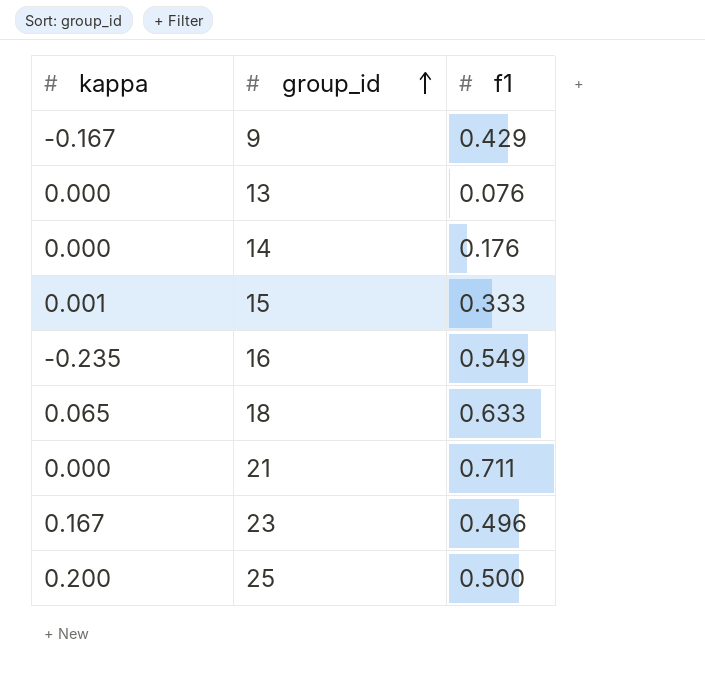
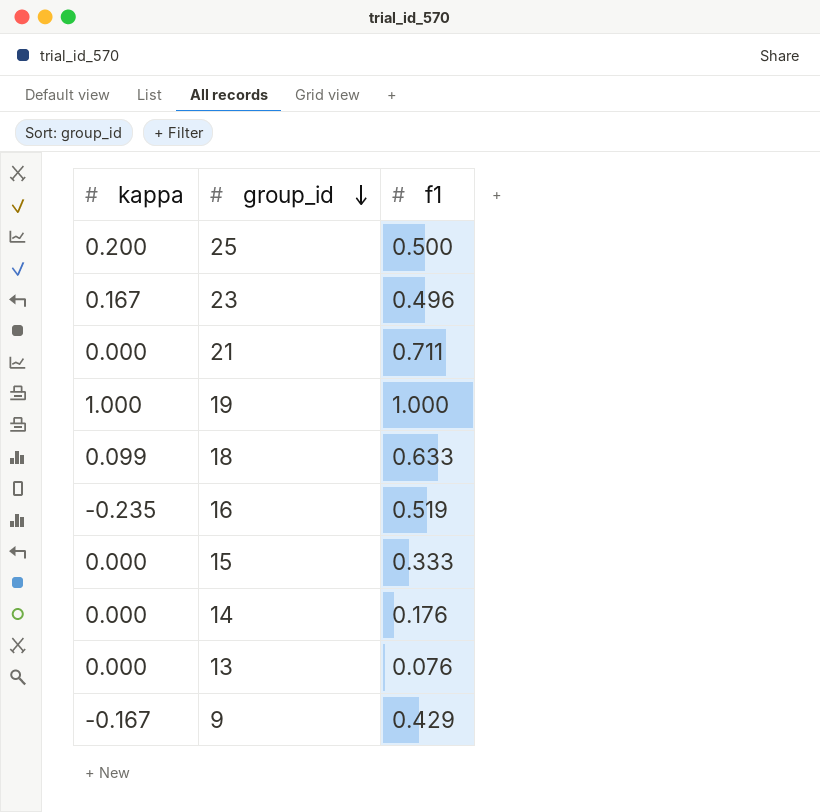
row order: group_id ascending -> group_id descending
row 19: none -> 1.000 | 1.000
18 | kappa: 0.065 -> 0.099
16 | f1: 0.549 -> 0.519
15 | kappa: 0.001 -> 0.000

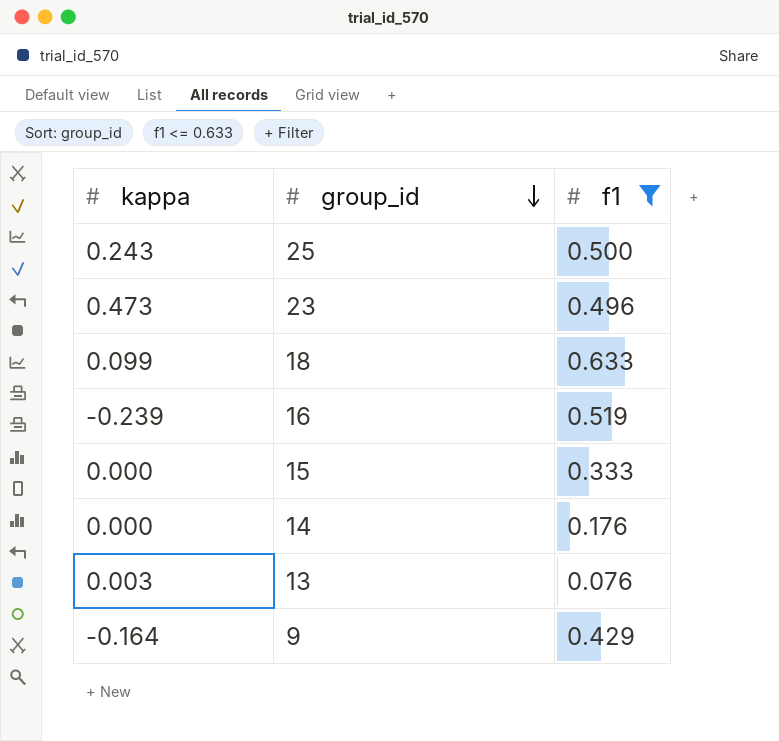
filter: none -> f1 <= 0.633
25 | kappa: 0.200 -> 0.243
23 | kappa: 0.167 -> 0.473
16 | kappa: -0.235 -> -0.239
13 | kappa: 0.000 -> 0.003
9 | kappa: -0.167 -> -0.164

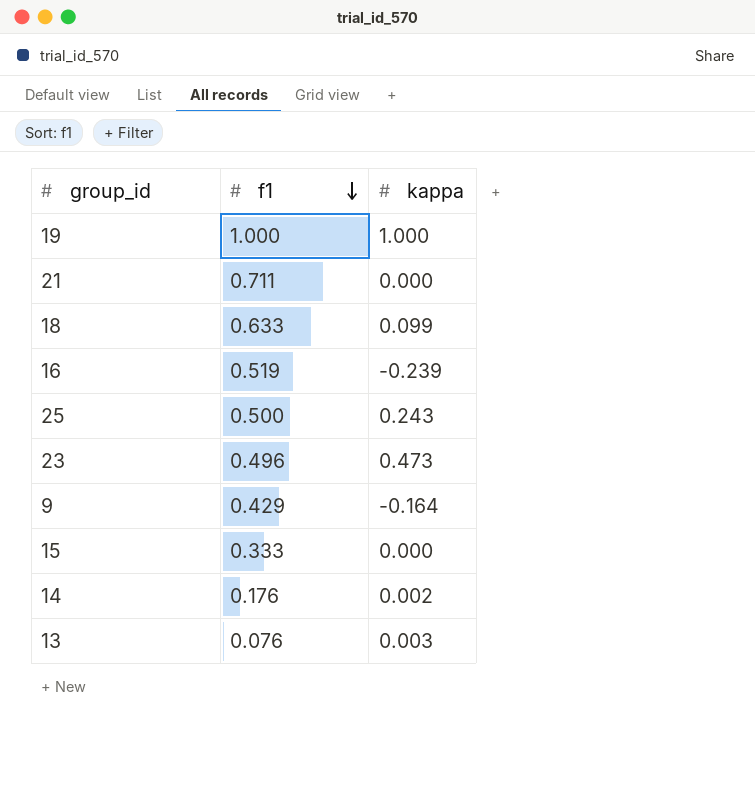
filter: f1 <= 0.633 -> none
row order: group_id descending -> f1 descending
column kappa | position: 1 -> 3
14 | kappa: 0.000 -> 0.002

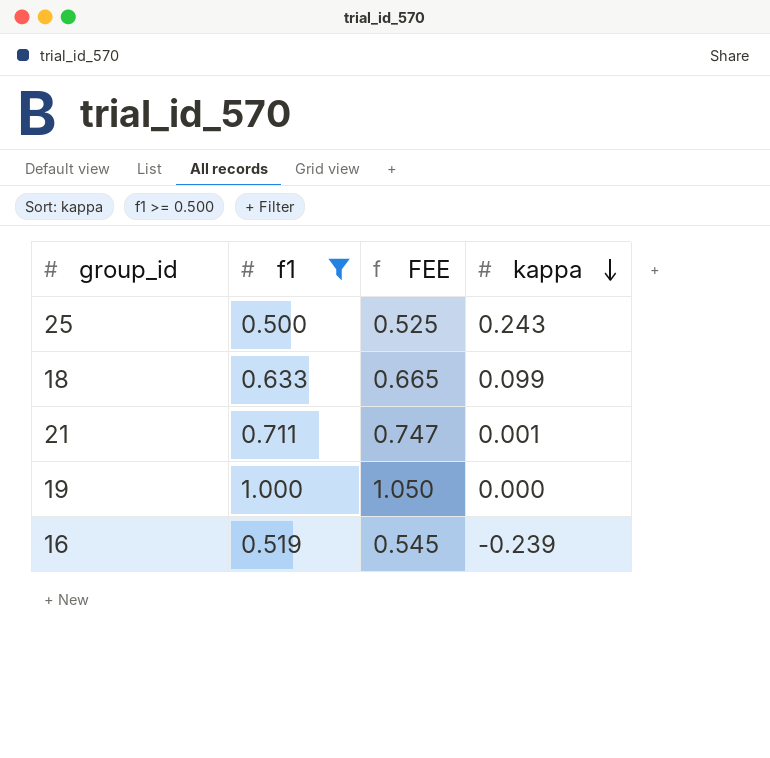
filter: none -> f1 >= 0.500
row order: f1 descending -> kappa descending
column FEE | formula: none -> [f1] * 1.05
21 | kappa: 0.000 -> 0.001
19 | kappa: 1.000 -> 0.000

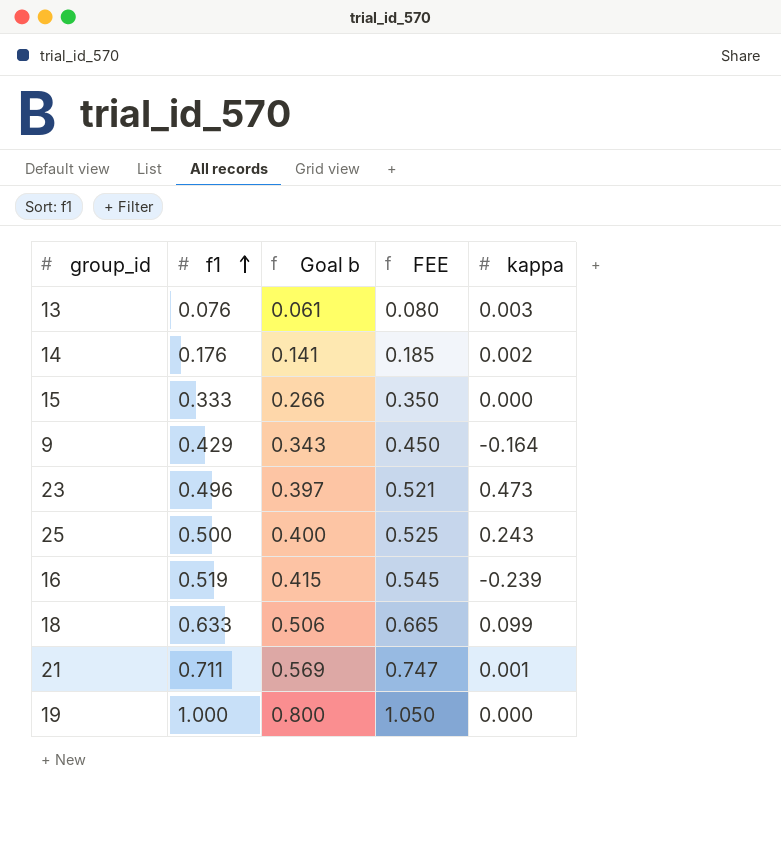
filter: f1 >= 0.500 -> none
row order: kappa descending -> f1 ascending
column Goal b | formula: none -> [f1] * 0.8

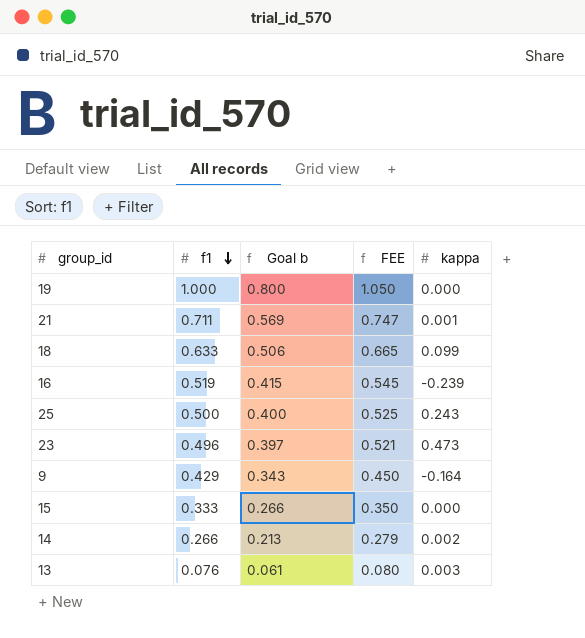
row order: f1 ascending -> f1 descending
14 | f1: 0.176 -> 0.266
14 | Goal b: 0.141 -> 0.213
14 | FEE: 0.185 -> 0.279

